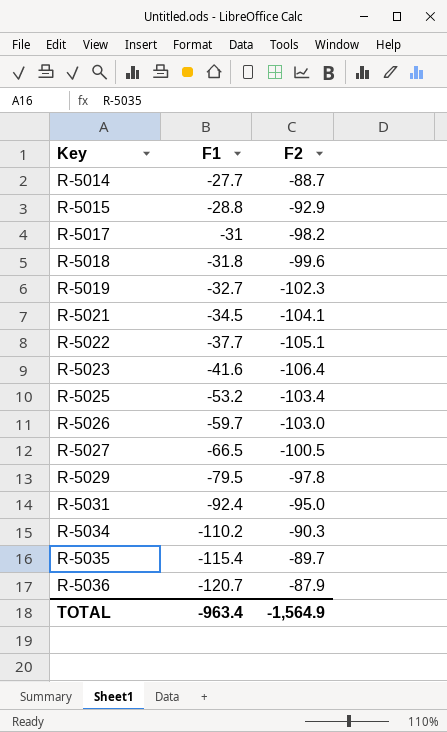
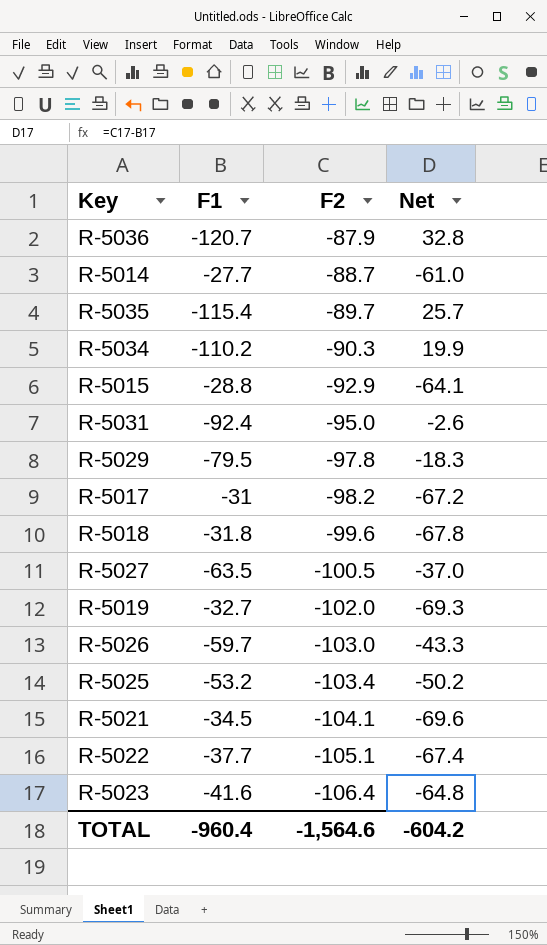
row order: Key ascending -> F2 descending
column Net | formula: none -> [F2] - [F1]
R-5027 | F1: -66.5 -> -63.5
R-5019 | F2: -102.3 -> -102.0
TOTAL | F1: -963.4 -> -960.4
TOTAL | F2: -1,564.9 -> -1,564.6

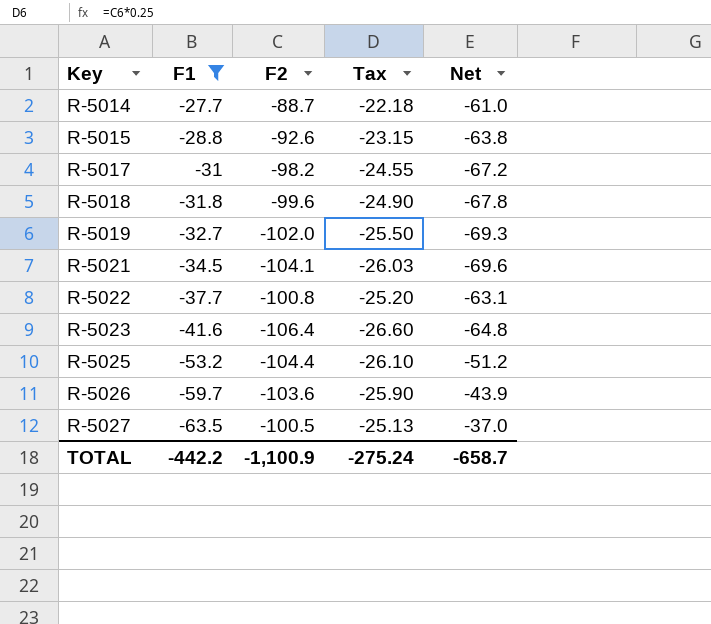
filter: none -> F1 >= -63.5
row order: F2 descending -> Key ascending
column Tax | formula: none -> [F2] * 0.25
R-5015 | F2: -92.9 -> -92.6
R-5015 | Net: -64.1 -> -63.8
R-5022 | F2: -105.1 -> -100.8
R-5022 | Net: -67.4 -> -63.1
R-5025 | F2: -103.4 -> -104.4
R-5025 | Net: -50.2 -> -51.2
R-5026 | F2: -103.0 -> -103.6
R-5026 | Net: -43.3 -> -43.9
TOTAL | F1: -960.4 -> -442.2
TOTAL | F2: -1,564.6 -> -1,100.9
TOTAL | Net: -604.2 -> -658.7

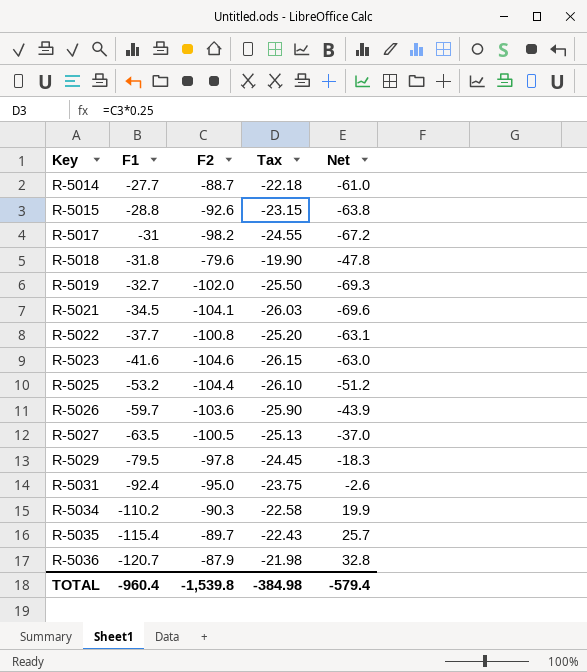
filter: F1 >= -63.5 -> none
R-5018 | F2: -99.6 -> -79.6
R-5018 | Tax: -24.90 -> -19.90
R-5018 | Net: -67.8 -> -47.8
R-5023 | F2: -106.4 -> -104.6
R-5023 | Tax: -26.60 -> -26.15
R-5023 | Net: -64.8 -> -63.0
TOTAL | F1: -442.2 -> -960.4
TOTAL | F2: -1,100.9 -> -1,539.8
TOTAL | Tax: -275.24 -> -384.98
TOTAL | Net: -658.7 -> -579.4

